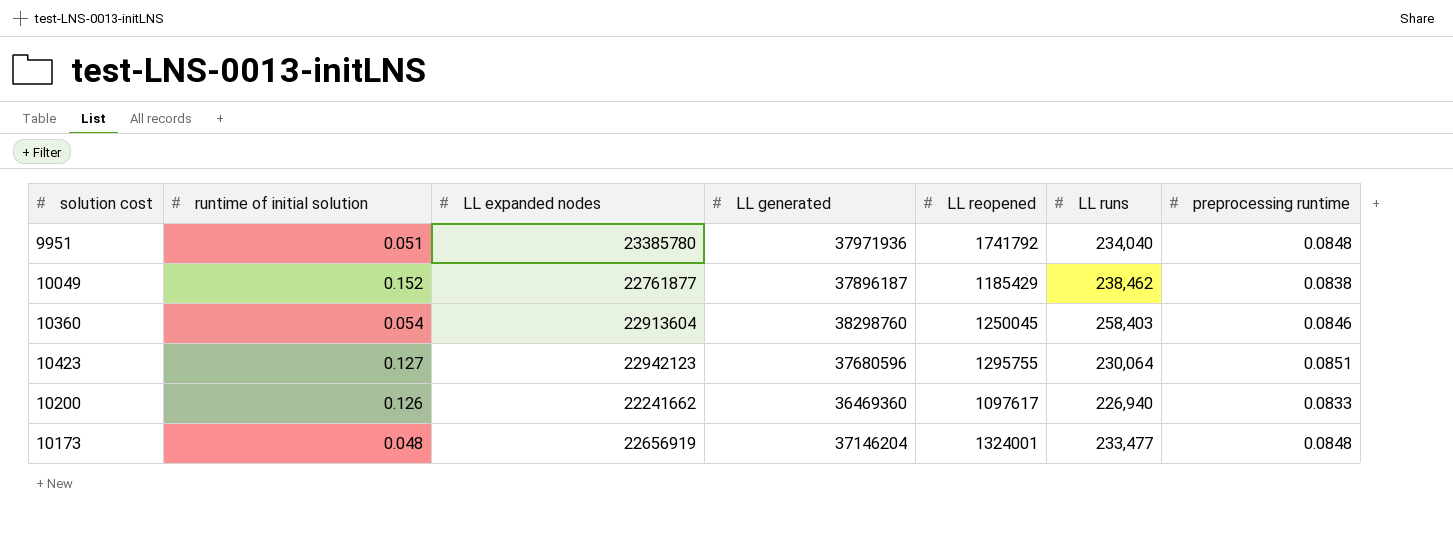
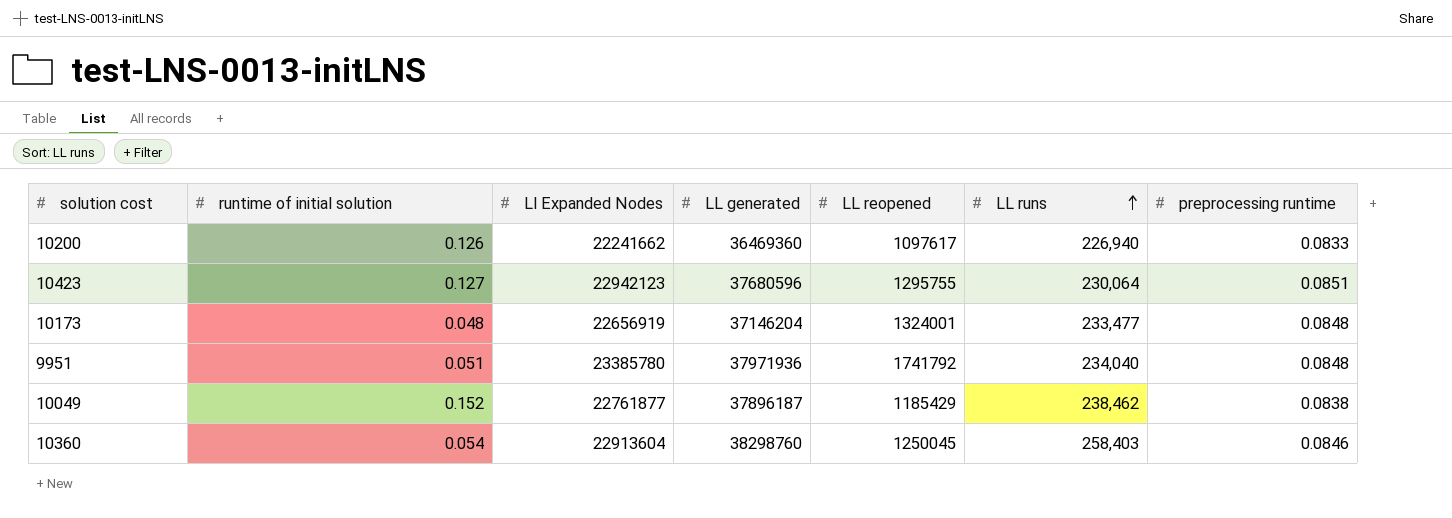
row order: none -> LL runs ascending
column name: LL expanded nodes -> Ll Expanded Nodes

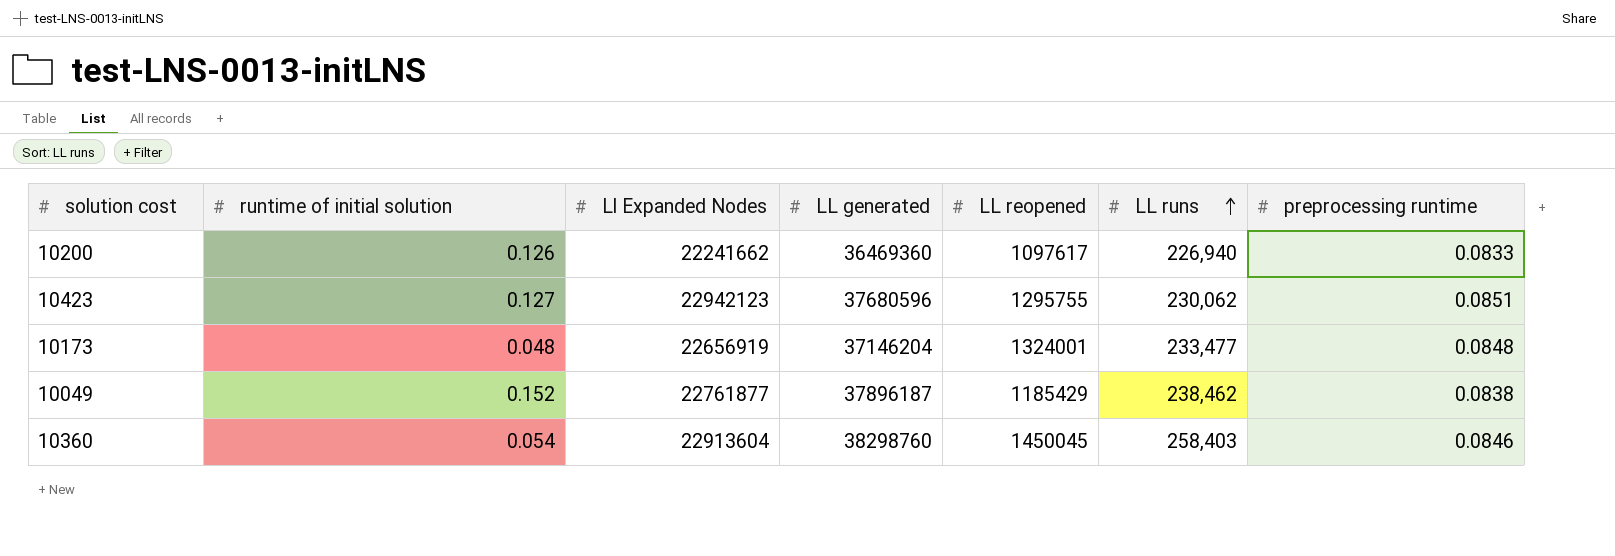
row 9951: 0.051 | 23385780 | 37971936 | 1741792 | 234,040 | 0.0848 -> none
10423 | LL runs: 230,064 -> 230,062
10360 | LL reopened: 1250045 -> 1450045

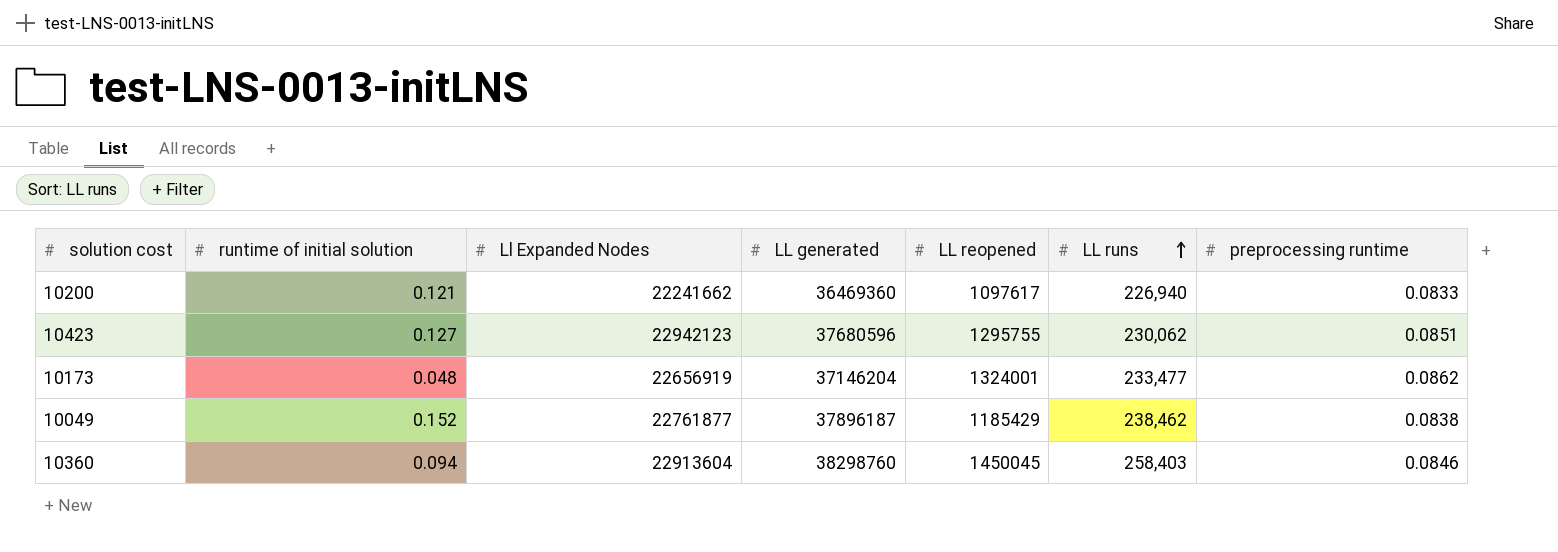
10200 | runtime of initial solution: 0.126 -> 0.121
10173 | preprocessing runtime: 0.0848 -> 0.0862
10360 | runtime of initial solution: 0.054 -> 0.094

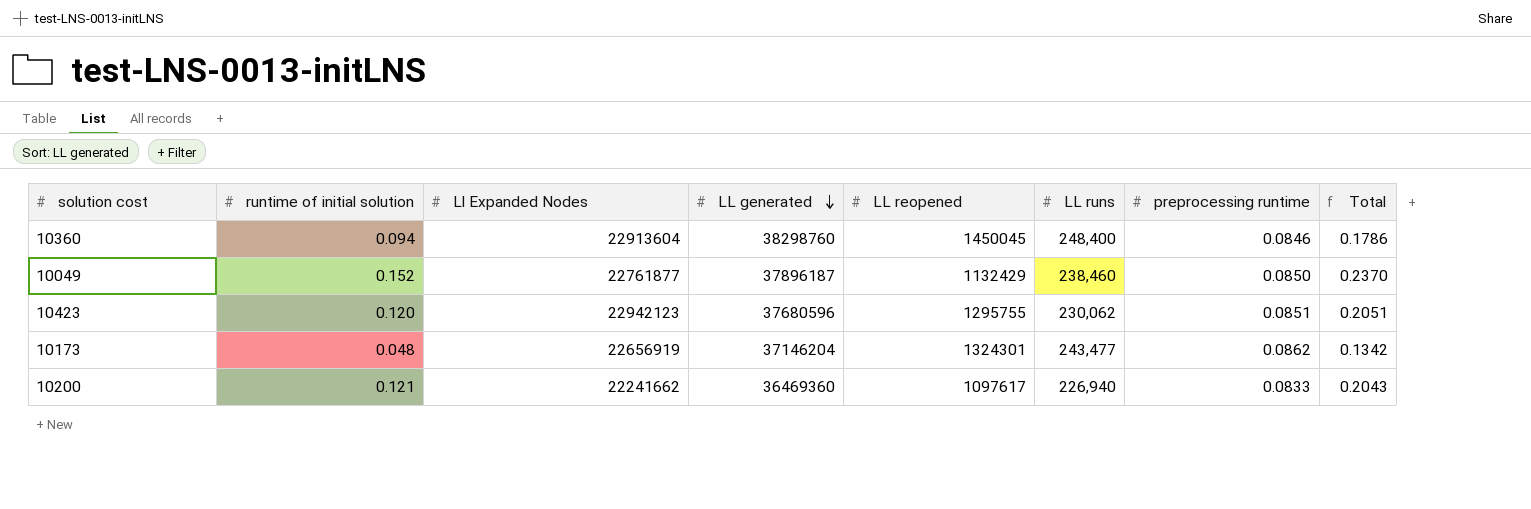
row order: LL runs ascending -> LL generated descending
column Total | formula: none -> [runtime of initial solution] + [preprocessing runtime]
10360 | LL runs: 258,403 -> 248,400
10049 | LL reopened: 1185429 -> 1132429
10049 | LL runs: 238,462 -> 238,460
10049 | preprocessing runtime: 0.0838 -> 0.0850
10423 | runtime of initial solution: 0.127 -> 0.120
10173 | LL reopened: 1324001 -> 1324301
10173 | LL runs: 233,477 -> 243,477

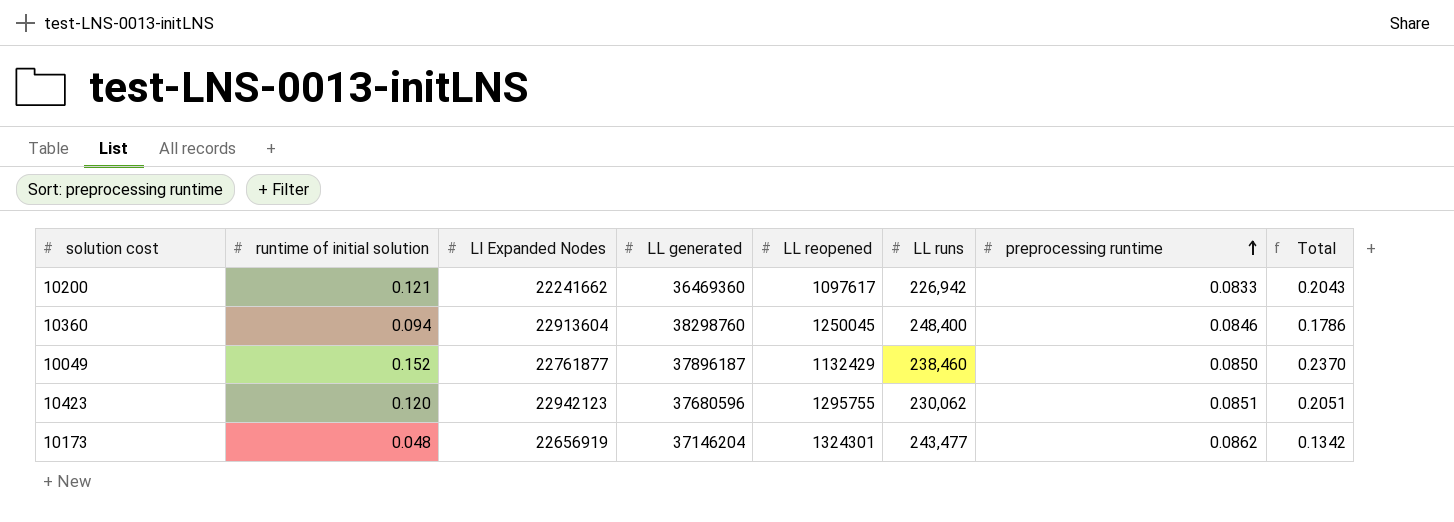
row order: LL generated descending -> preprocessing runtime ascending
10200 | LL runs: 226,940 -> 226,942
10360 | LL reopened: 1450045 -> 1250045

